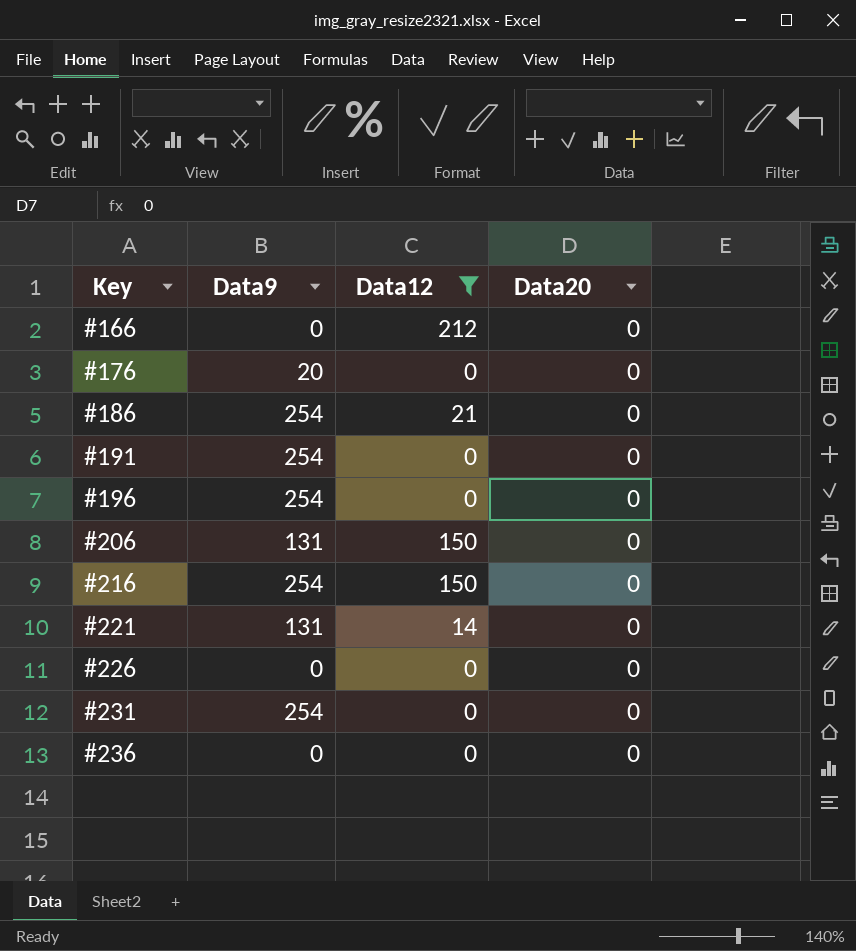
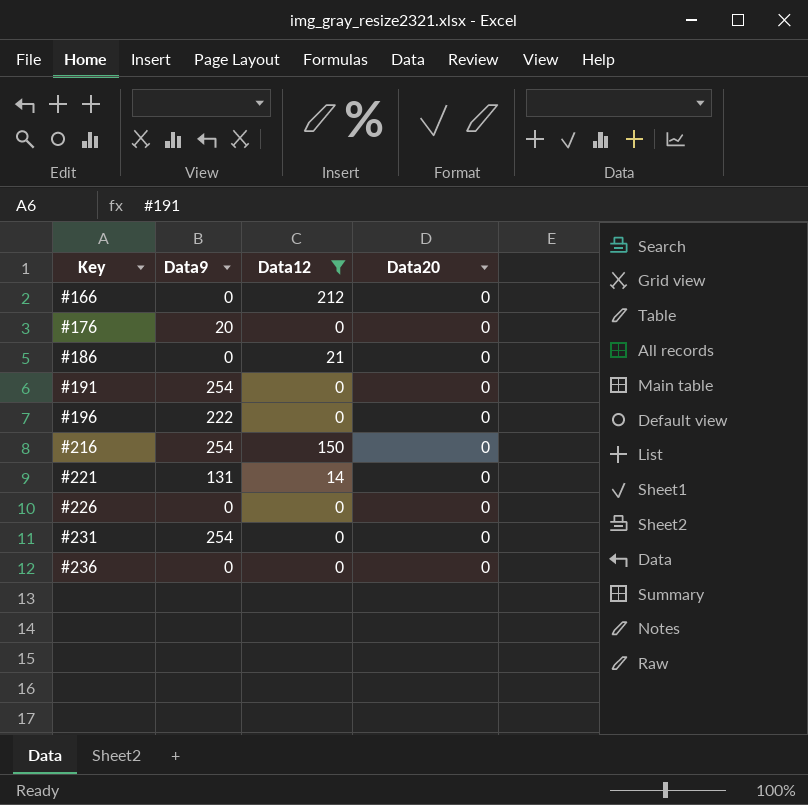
row #206: 131 | 150 | 0 -> none
#186 | Data9: 254 -> 0
#196 | Data9: 254 -> 222

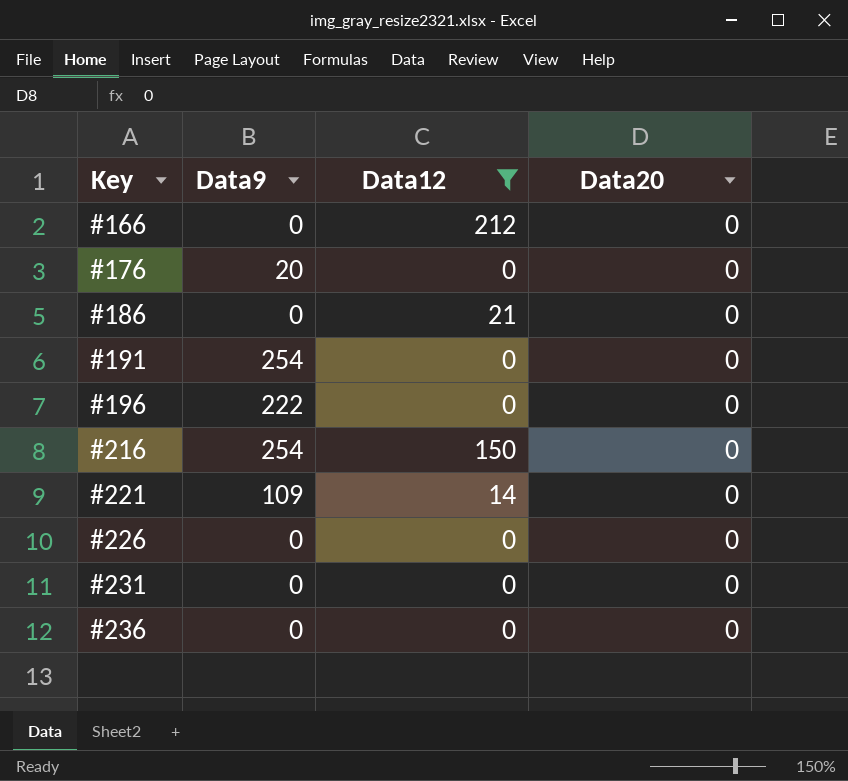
#221 | Data9: 131 -> 109
#231 | Data9: 254 -> 0

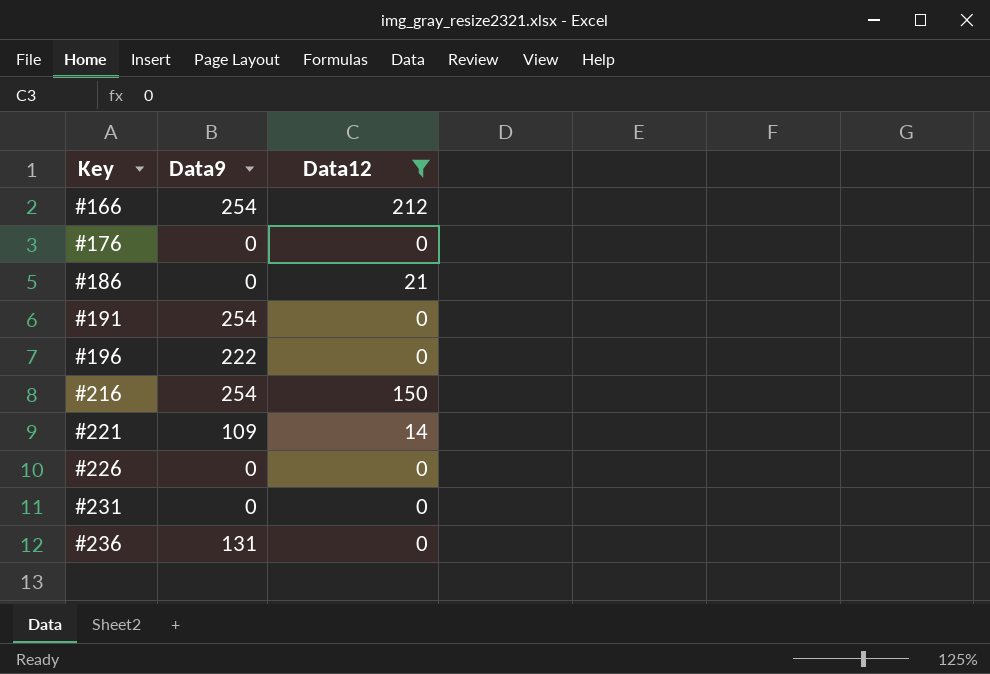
column Data20 | position: 4 -> none
#166 | Data9: 0 -> 254
#176 | Data9: 20 -> 0
#236 | Data9: 0 -> 131

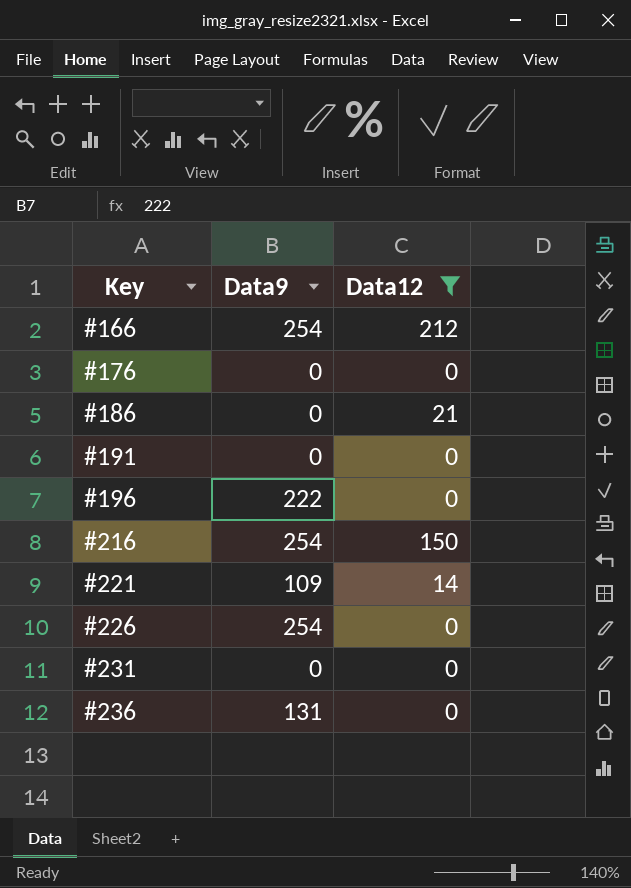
#191 | Data9: 254 -> 0
#226 | Data9: 0 -> 254

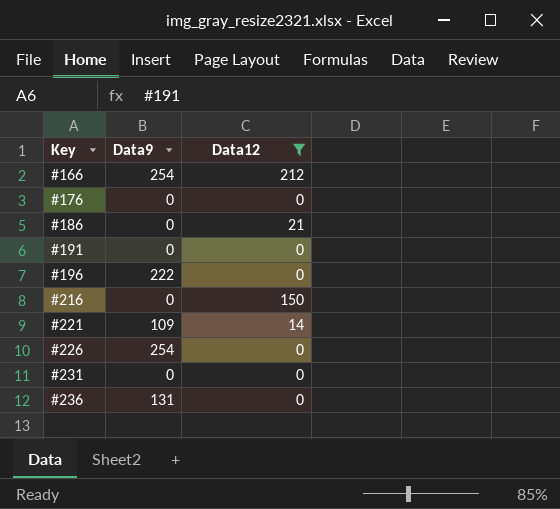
#216 | Data9: 254 -> 0

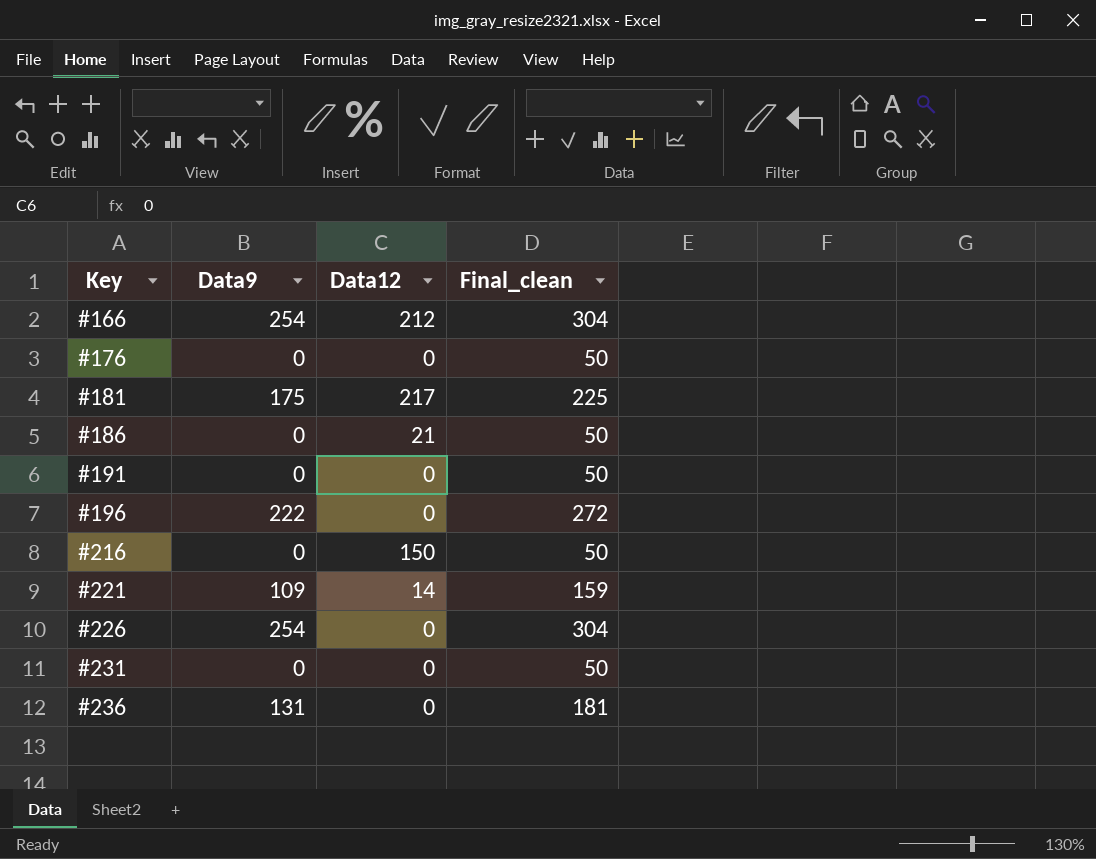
filter: Data12 != 217 -> none
column Final_clean | formula: none -> [Data9] + 50

